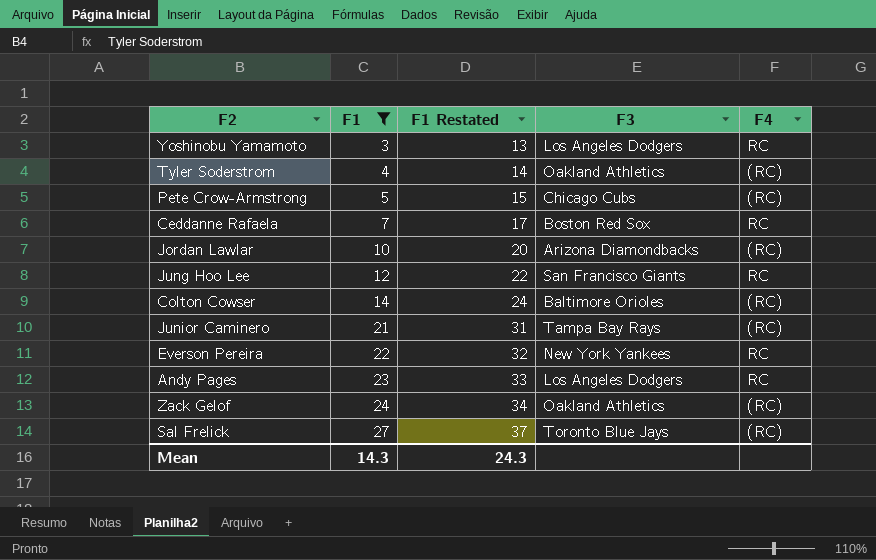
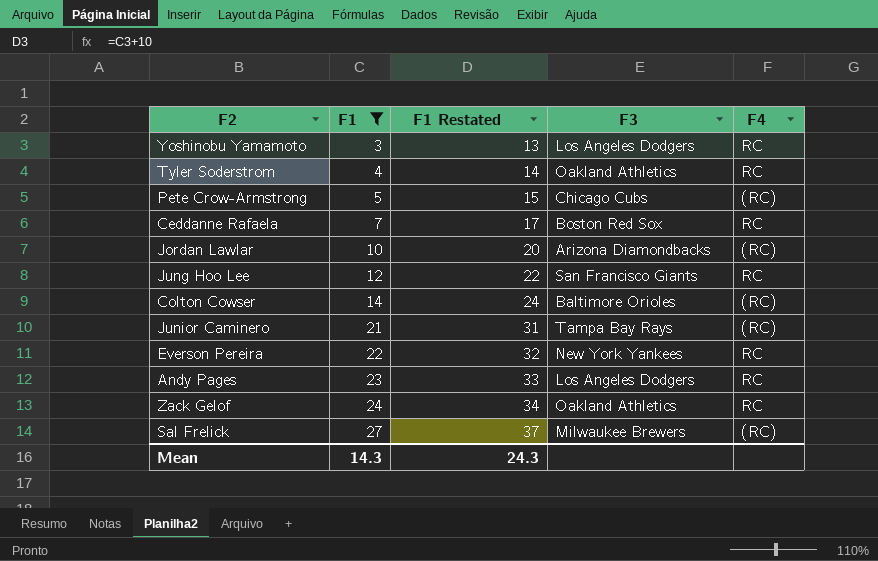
Tyler Soderstrom | F4: (RC) -> RC
Zack Gelof | F4: (RC) -> RC
Sal Frelick | F3: Toronto Blue Jays -> Milwaukee Brewers

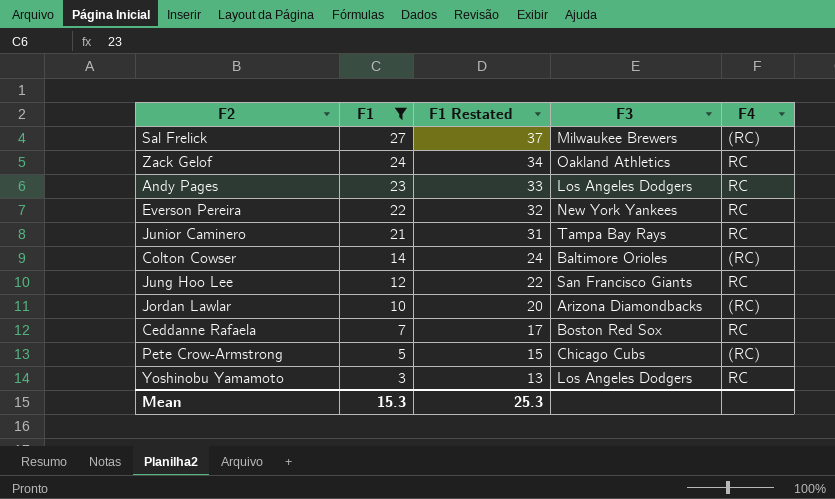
row order: F1 ascending -> F1 descending
row Tyler Soderstrom: 4 | 14 | Oakland Athletics | RC -> none
Junior Caminero | F4: (RC) -> RC
Mean | F1: 14.3 -> 15.3
Mean | F1 Restated: 24.3 -> 25.3

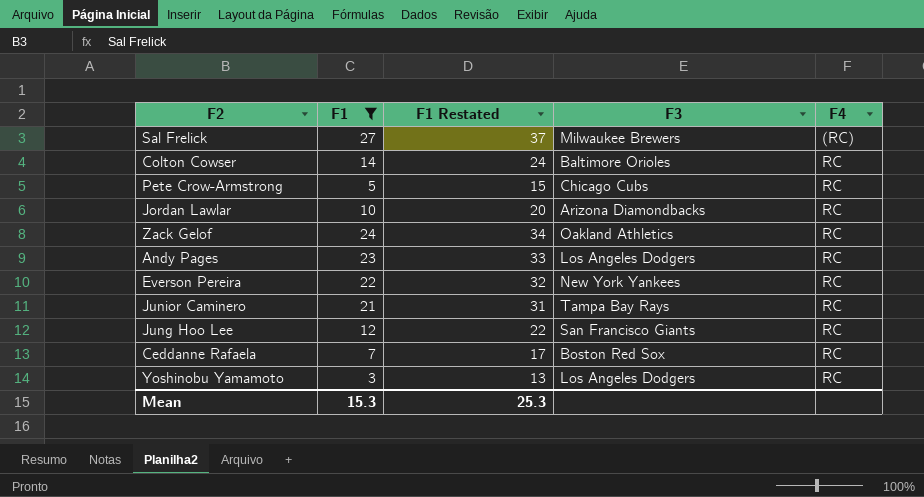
row order: F1 descending -> F4 ascending
Colton Cowser | F4: (RC) -> RC
Pete Crow-Armstrong | F4: (RC) -> RC
Jordan Lawlar | F4: (RC) -> RC

